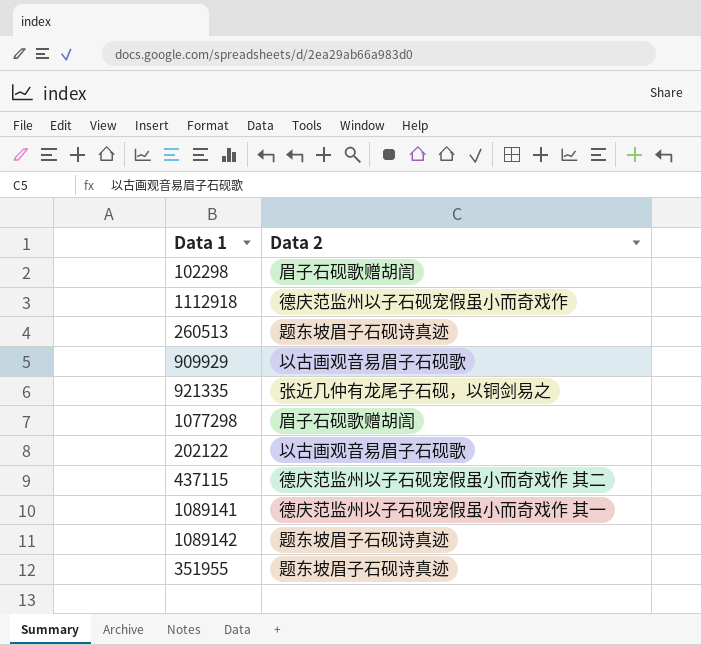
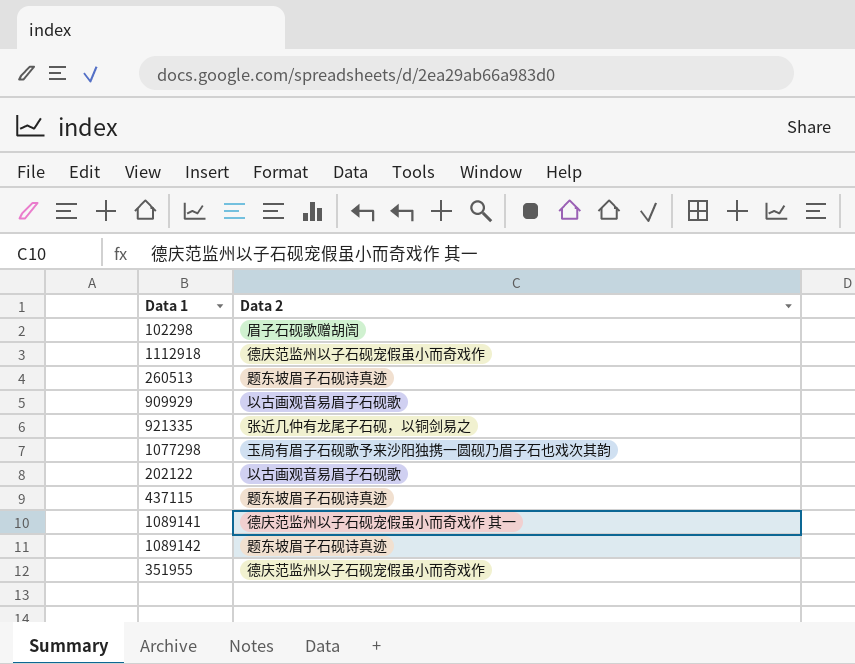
1077298 | Data 2: 眉子石砚歌赠胡訚 -> 玉局有眉子石砚歌予来沙阳独携一圆砚乃眉子石也戏次其韵
437115 | Data 2: 德庆范监州以子石砚宠假虽小而奇戏作 其二 -> 题东坡眉子石砚诗真迹
351955 | Data 2: 题东坡眉子石砚诗真迹 -> 德庆范监州以子石砚宠假虽小而奇戏作

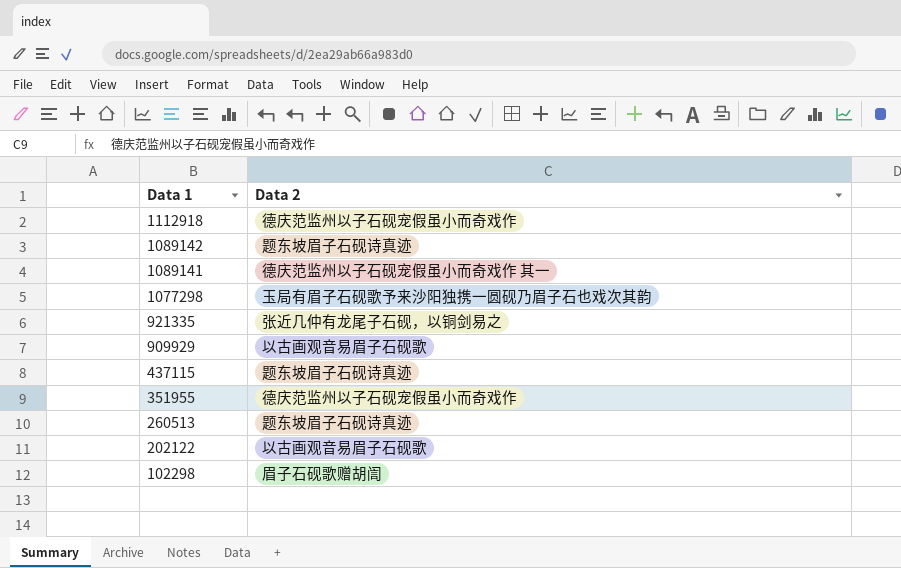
row order: none -> Data 1 descending

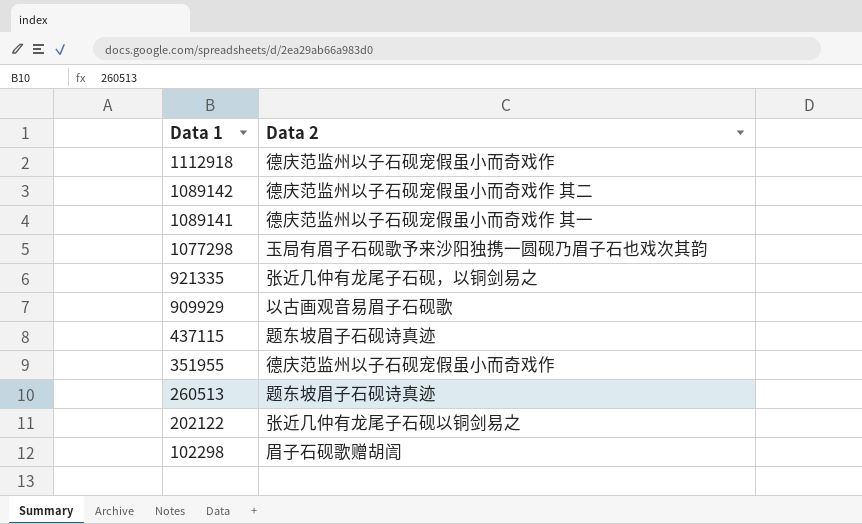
1089142 | Data 2: 题东坡眉子石砚诗真迹 -> 德庆范监州以子石砚宠假虽小而奇戏作 其二
202122 | Data 2: 以古画观音易眉子石砚歌 -> 张近几仲有龙尾子石砚以铜剑易之

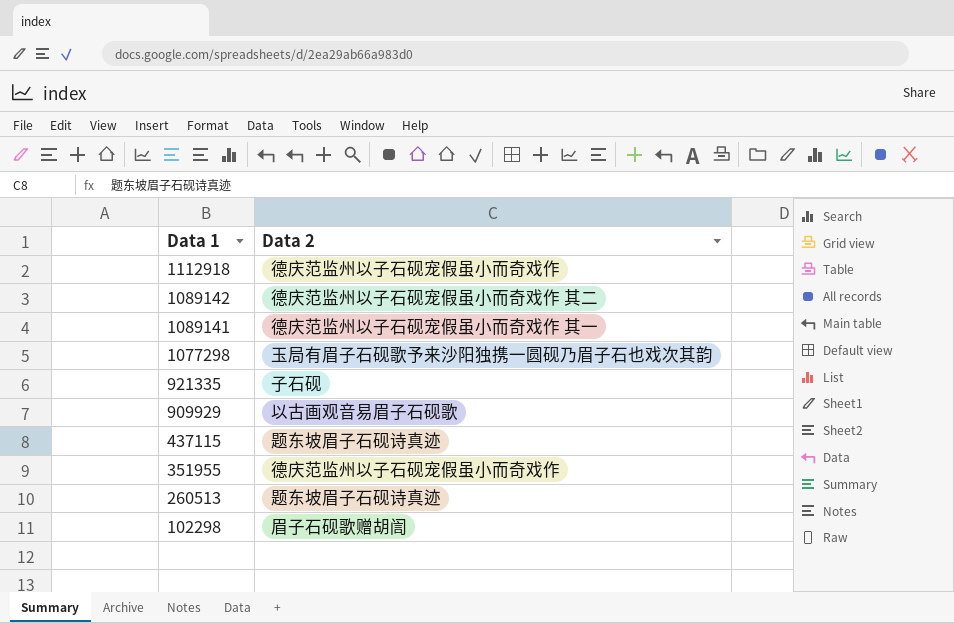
row 202122: 张近几仲有龙尾子石砚以铜剑易之 -> none
921335 | Data 2: 张近几仲有龙尾子石砚，以铜剑易之 -> 子石砚

